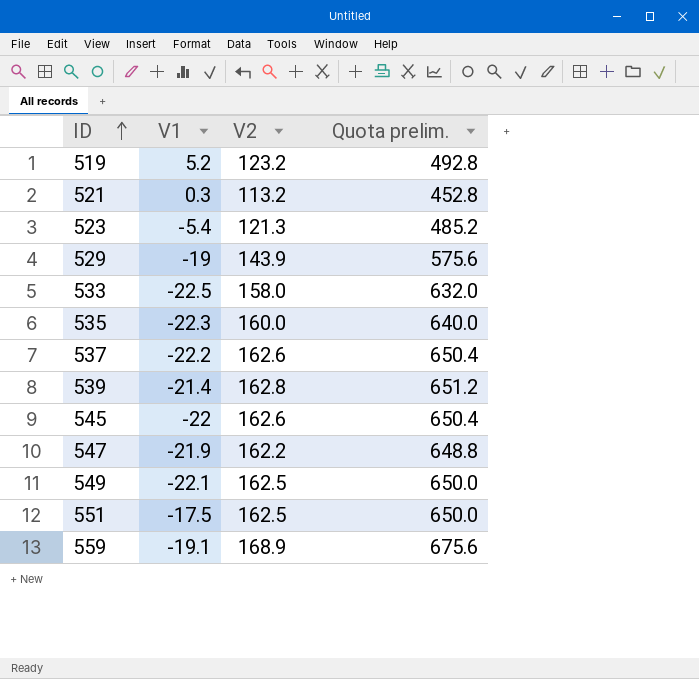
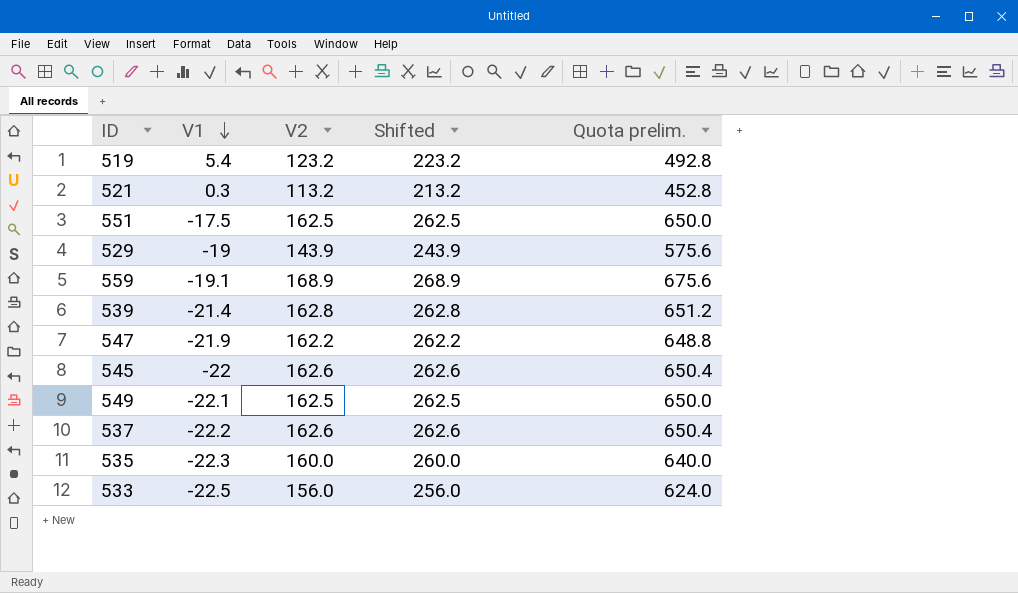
row order: ID ascending -> V1 descending
column Shifted | formula: none -> [V2] + 100
row 523: -5.4 | 121.3 | 485.2 -> none
519 | V1: 5.2 -> 5.4
533 | V2: 158.0 -> 156.0
533 | Quota prelim.: 632.0 -> 624.0

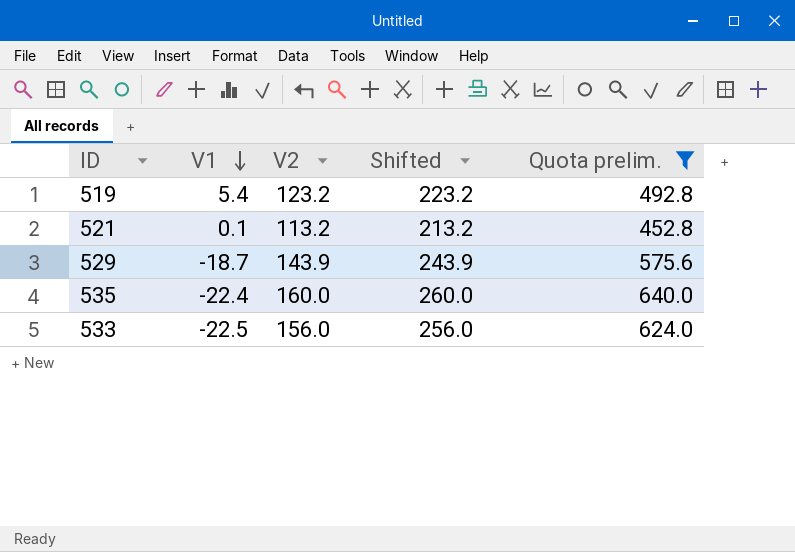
filter: none -> Quota prelim. <= 640.0
521 | V1: 0.3 -> 0.1
529 | V1: -19 -> -18.7
535 | V1: -22.3 -> -22.4

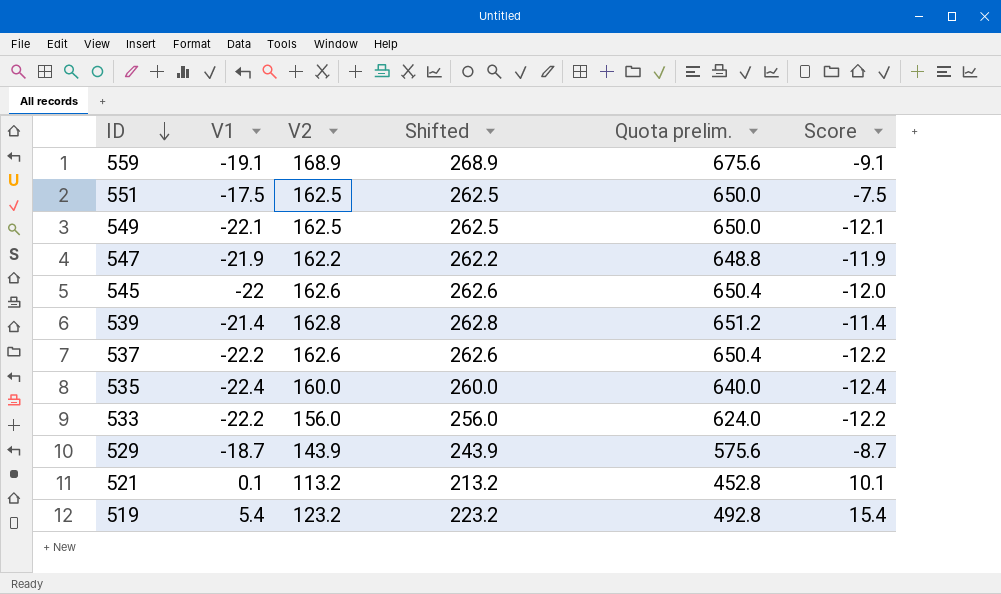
filter: Quota prelim. <= 640.0 -> none
row order: V1 descending -> ID descending
column Score | formula: none -> [V1] + 10
533 | V1: -22.5 -> -22.2

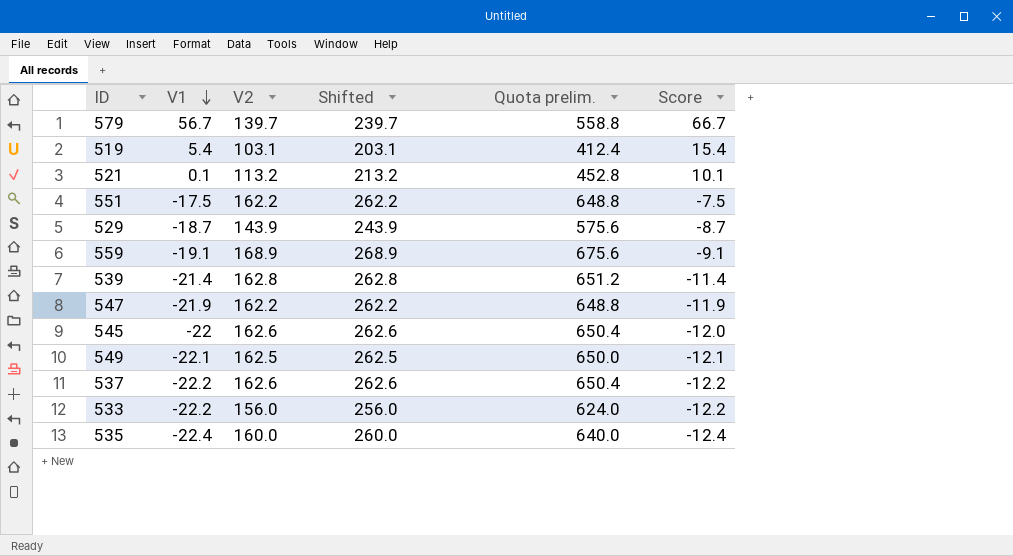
row order: ID descending -> V1 descending
row 579: none -> 56.7 | 139.7 | 239.7 | 558.8 | 66.7
519 | V2: 123.2 -> 103.1
519 | Shifted: 223.2 -> 203.1
519 | Quota prelim.: 492.8 -> 412.4
551 | V2: 162.5 -> 162.2
551 | Shifted: 262.5 -> 262.2
551 | Quota prelim.: 650.0 -> 648.8

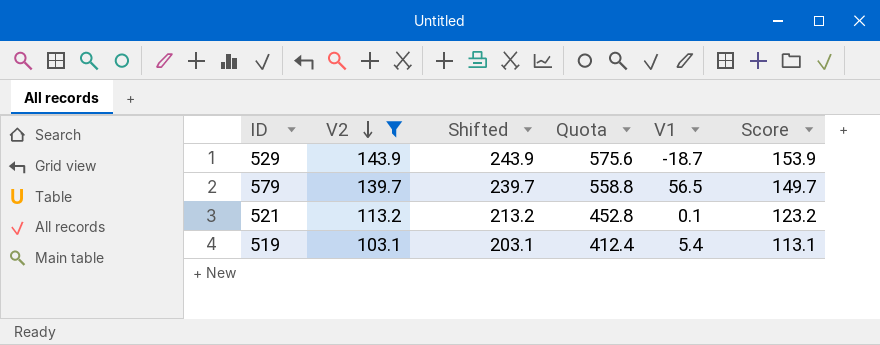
filter: none -> V2 <= 143.9
row order: V1 descending -> V2 descending
column name: Quota prelim. -> Quota
column V1 | position: 2 -> 5
column Score | formula: [V1] + 10 -> [V2] + 10
579 | V1: 56.7 -> 56.5

